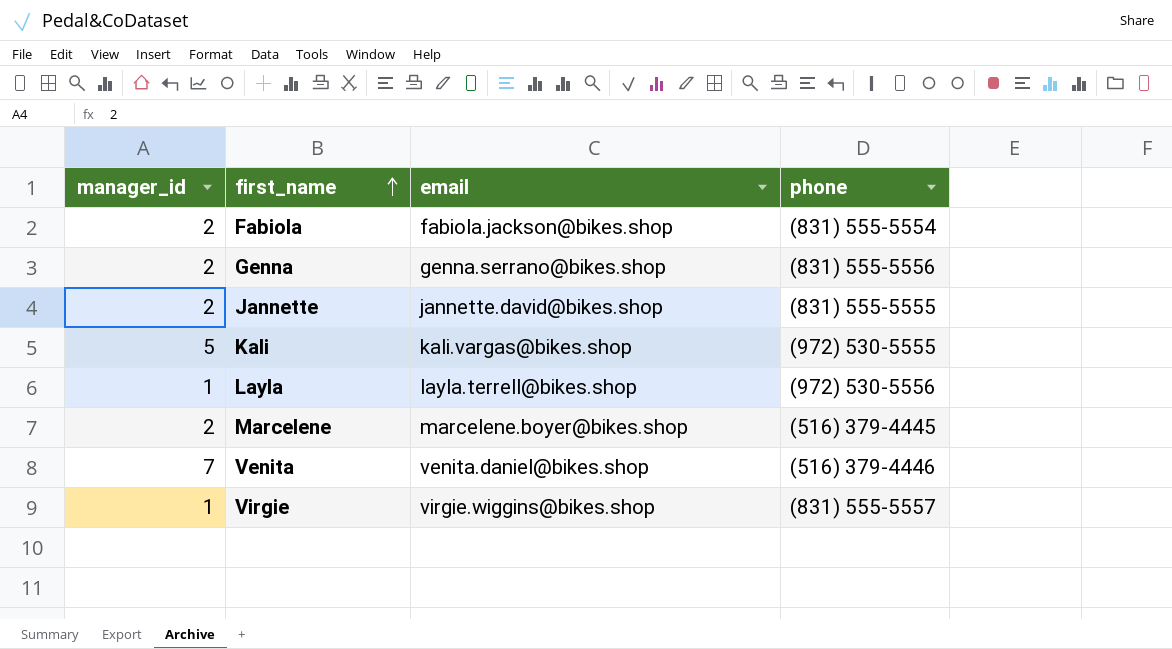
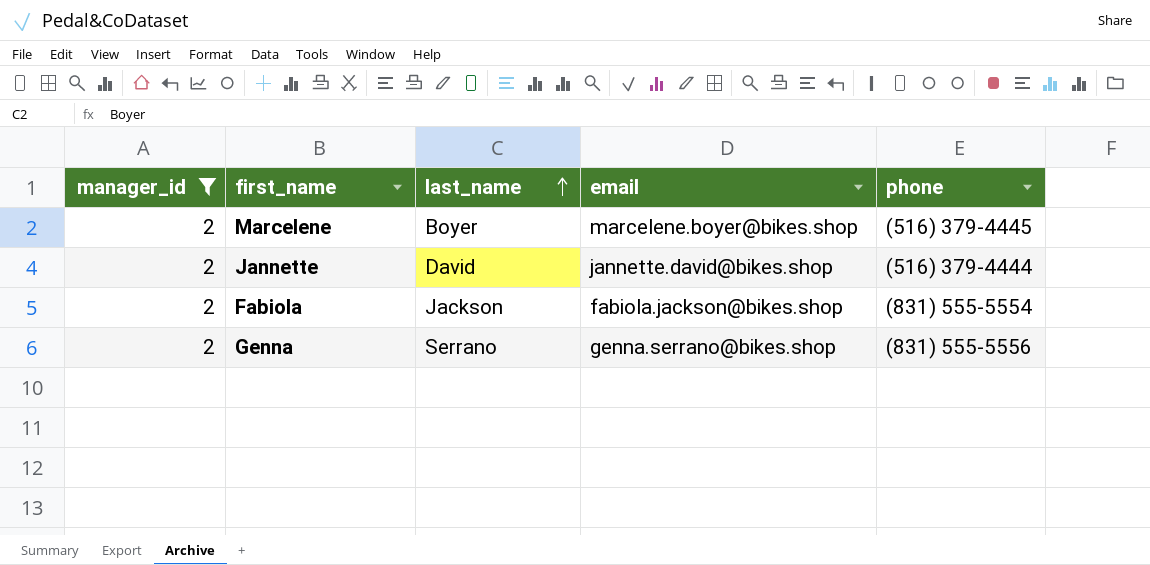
filter: none -> manager_id = 2
row order: first_name ascending -> last_name ascending
column last_name | position: none -> 3
Jannette | phone: (831) 555-5555 -> (516) 379-4444

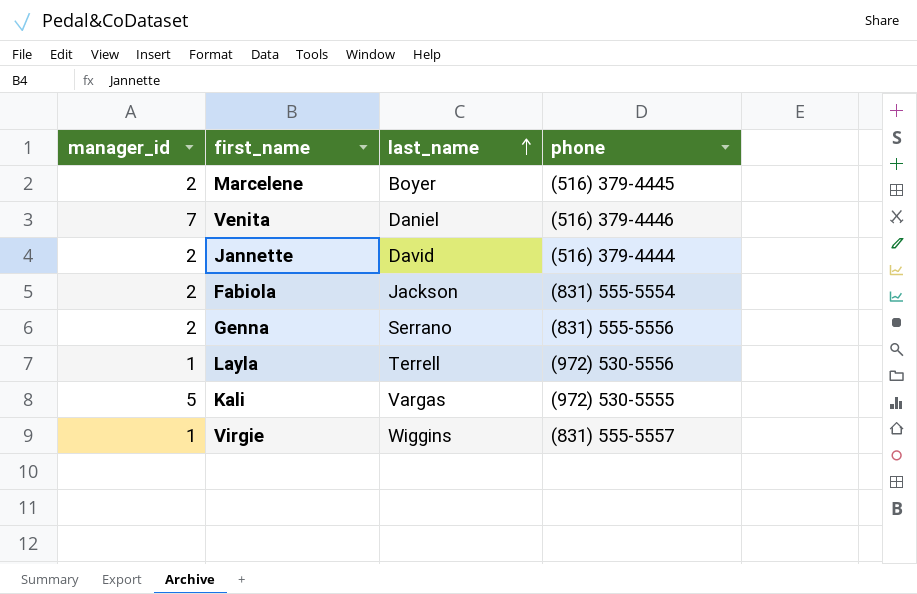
filter: manager_id = 2 -> none
column email | position: 4 -> none

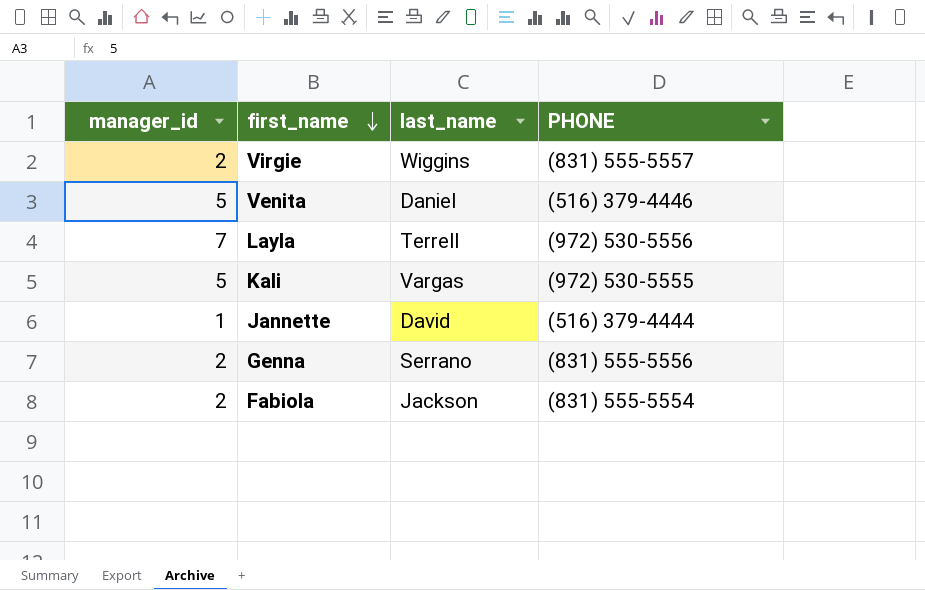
row order: last_name ascending -> first_name descending
column name: phone -> PHONE
row Marcelene: 2 | Boyer | (516) 379-4445 -> none
Virgie | manager_id: 1 -> 2
Venita | manager_id: 7 -> 5
Layla | manager_id: 1 -> 7
Jannette | manager_id: 2 -> 1

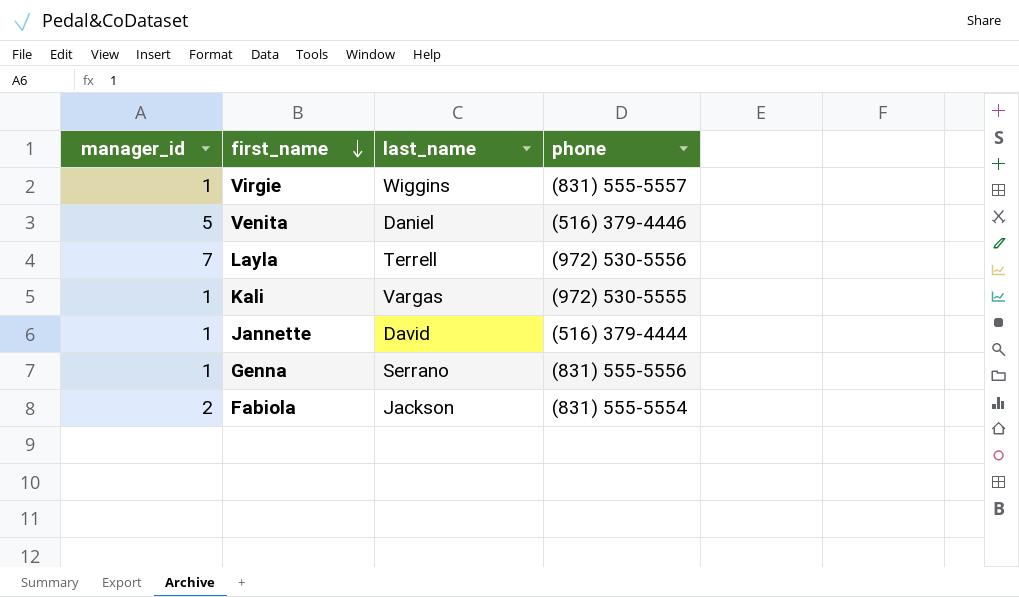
column name: PHONE -> phone
Virgie | manager_id: 2 -> 1
Kali | manager_id: 5 -> 1
Genna | manager_id: 2 -> 1

